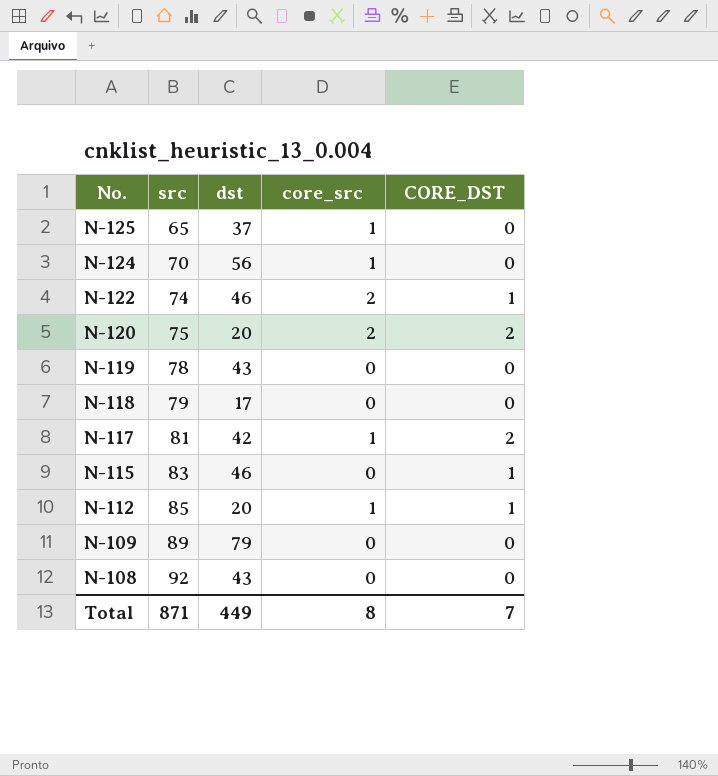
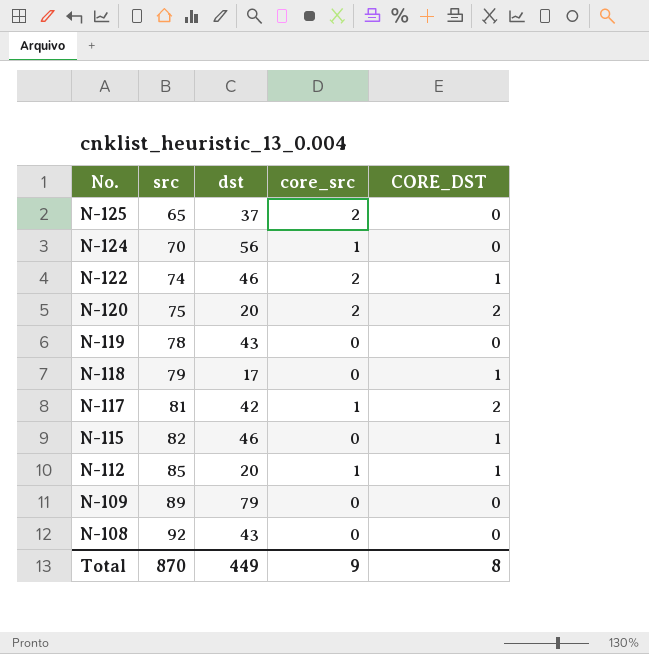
N-125 | core_src: 1 -> 2
N-118 | CORE_DST: 0 -> 1
N-115 | src: 83 -> 82
Total | src: 871 -> 870
Total | core_src: 8 -> 9
Total | CORE_DST: 7 -> 8

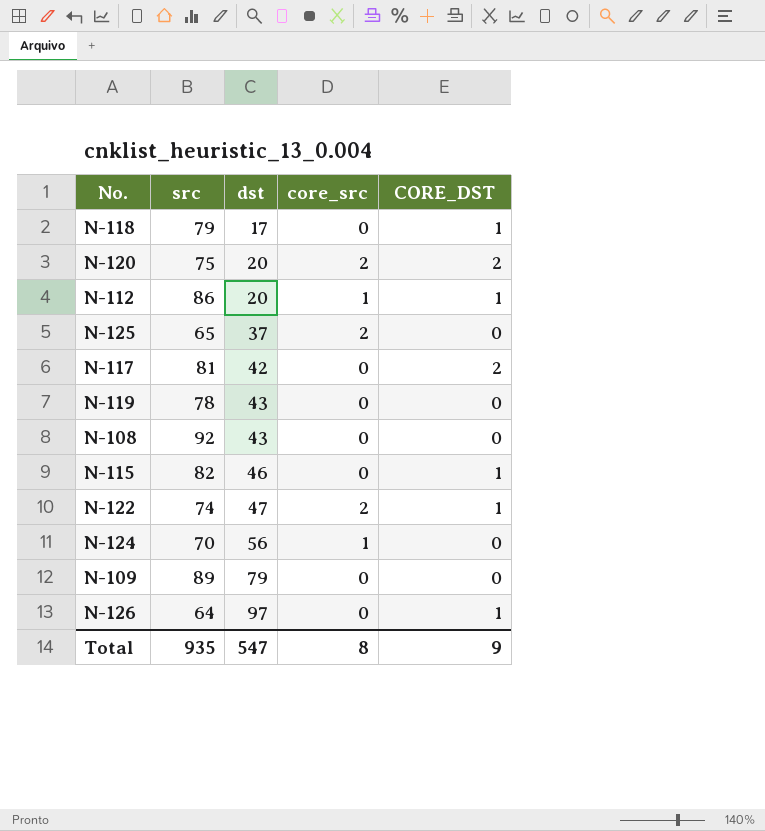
row order: No. descending -> dst ascending
N-112 | src: 85 -> 86
N-117 | core_src: 1 -> 0
N-122 | dst: 46 -> 47
row N-126: none -> 64 | 97 | 0 | 1
Total | src: 870 -> 935
Total | dst: 449 -> 547
Total | core_src: 9 -> 8
Total | CORE_DST: 8 -> 9

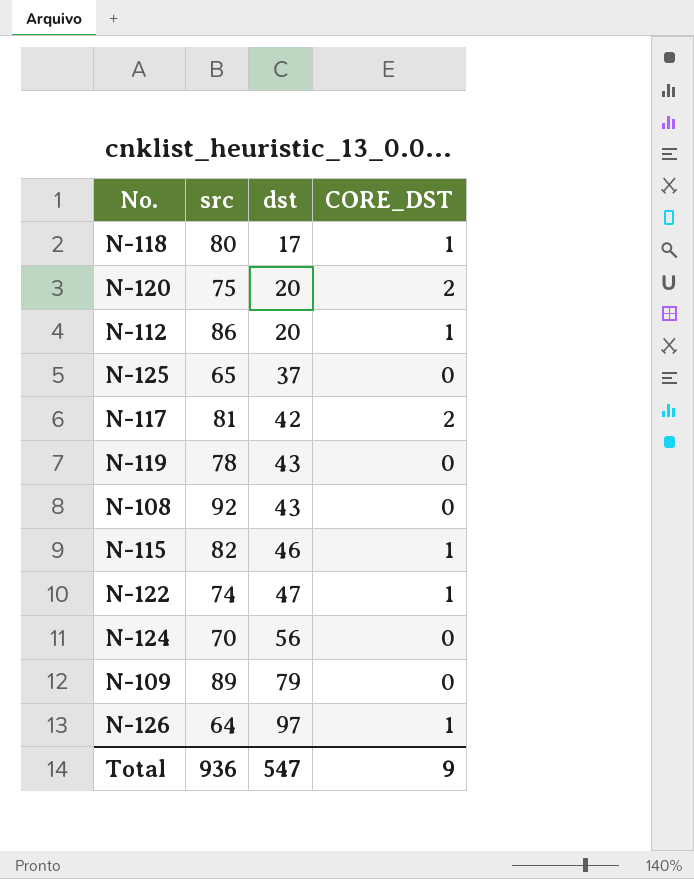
column core_src | position: 4 -> none
N-118 | src: 79 -> 80
Total | src: 935 -> 936

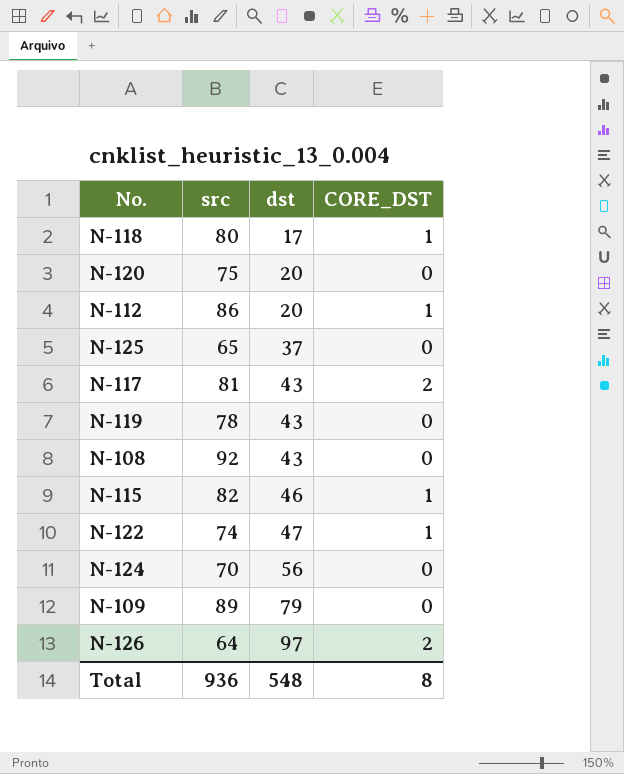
N-120 | CORE_DST: 2 -> 0
N-117 | dst: 42 -> 43
N-126 | CORE_DST: 1 -> 2
Total | dst: 547 -> 548
Total | CORE_DST: 9 -> 8

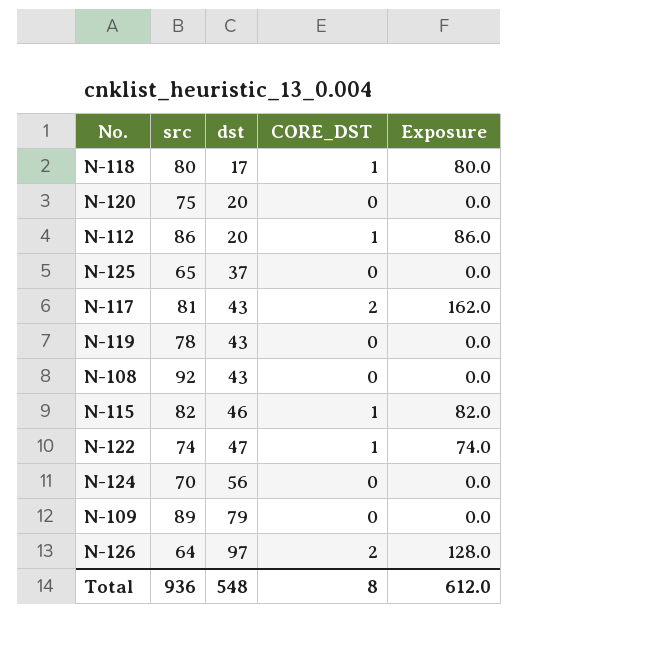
column Exposure | formula: none -> [src] * [CORE_DST]

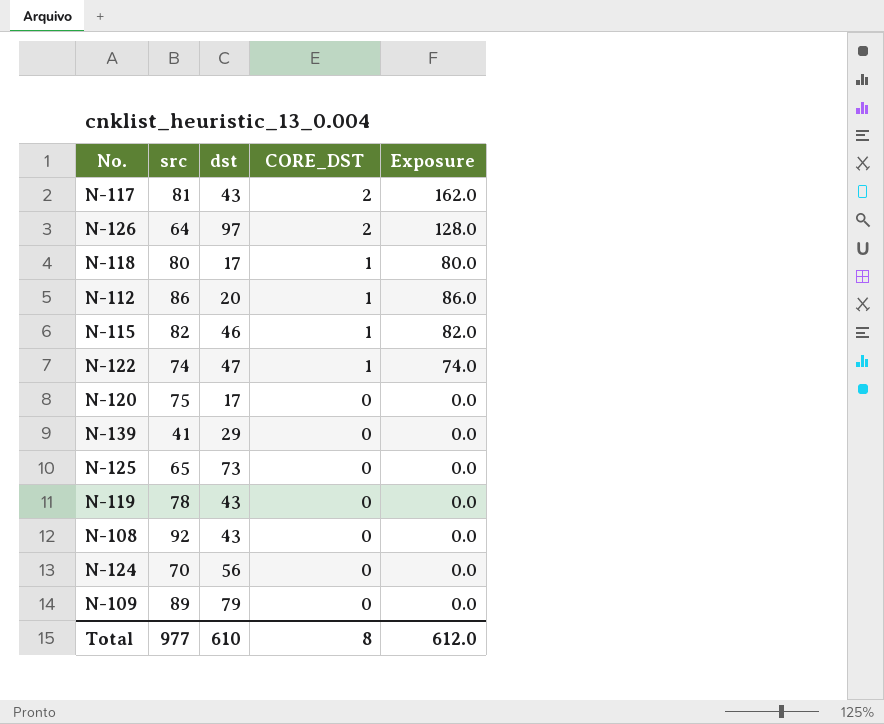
row order: dst ascending -> CORE_DST descending
N-120 | dst: 20 -> 17
row N-139: none -> 41 | 29 | 0 | 0.0
N-125 | dst: 37 -> 73
Total | src: 936 -> 977
Total | dst: 548 -> 610

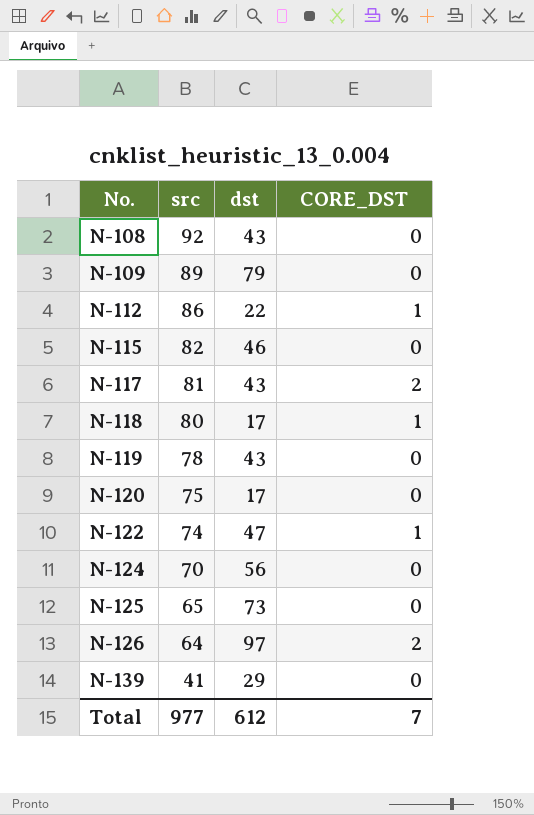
row order: CORE_DST descending -> No. ascending
column Exposure | formula: [src] * [CORE_DST] -> none
N-112 | dst: 20 -> 22
N-115 | CORE_DST: 1 -> 0
Total | dst: 610 -> 612
Total | CORE_DST: 8 -> 7

